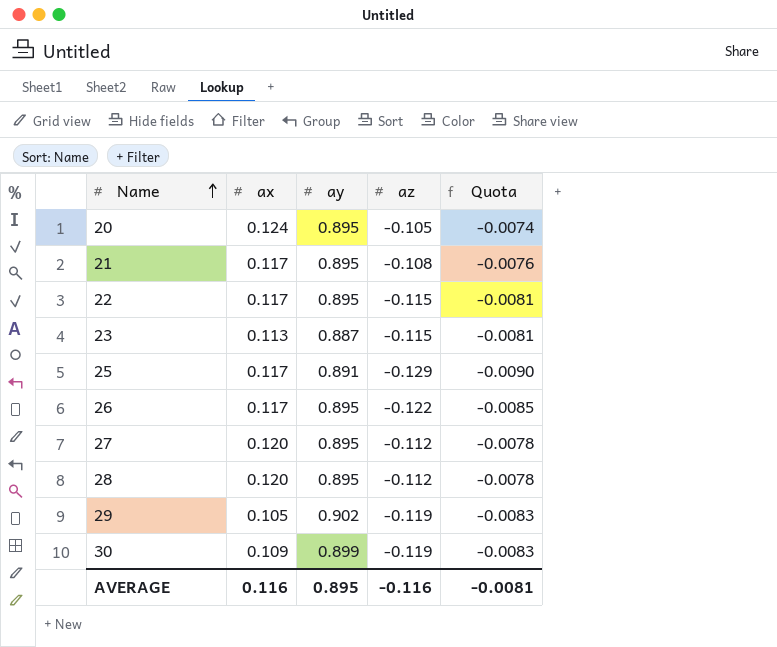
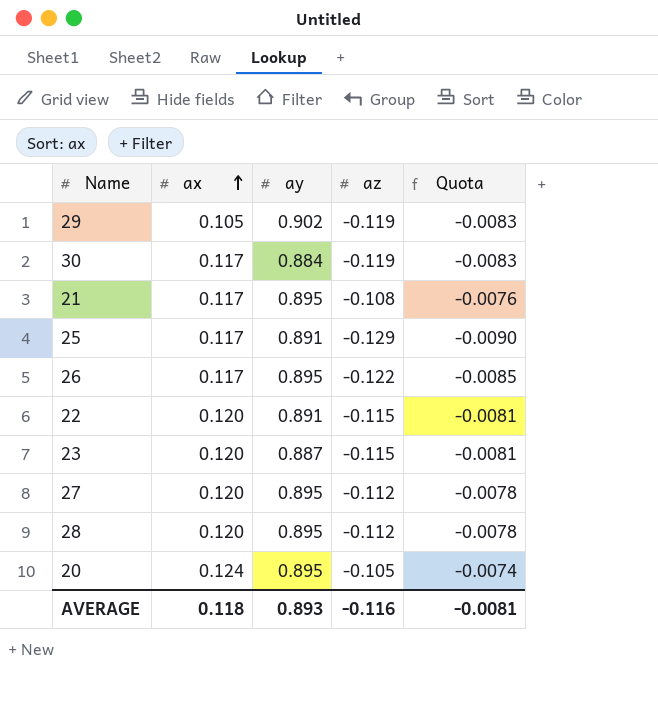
row order: Name ascending -> ax ascending
30 | ax: 0.109 -> 0.117
30 | ay: 0.899 -> 0.884
22 | ax: 0.117 -> 0.120
22 | ay: 0.895 -> 0.891
23 | ax: 0.113 -> 0.120
AVERAGE | ax: 0.116 -> 0.118
AVERAGE | ay: 0.895 -> 0.893

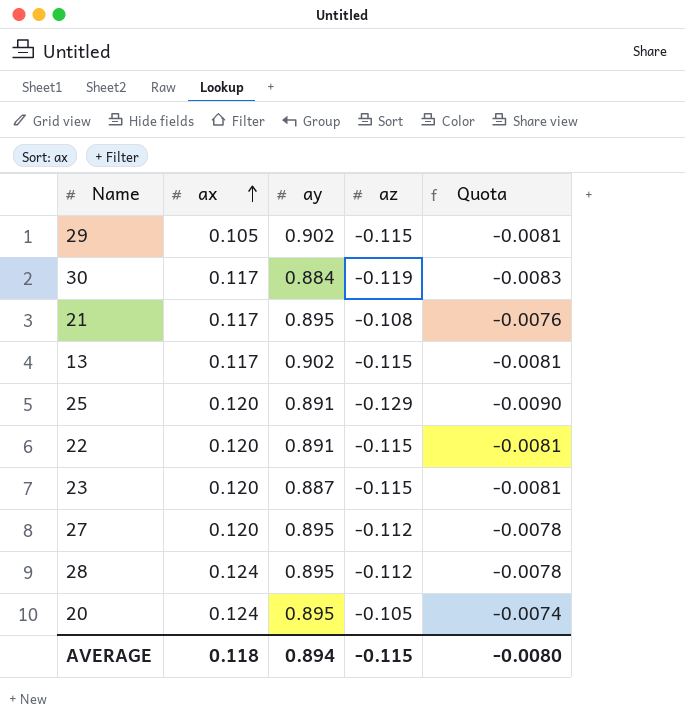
row 26: 0.117 | 0.895 | -0.122 | -0.0085 -> none
29 | az: -0.119 -> -0.115
29 | Quota: -0.0083 -> -0.0081
row 13: none -> 0.117 | 0.902 | -0.115 | -0.0081
25 | ax: 0.117 -> 0.120
28 | ax: 0.120 -> 0.124
AVERAGE | ay: 0.893 -> 0.894
AVERAGE | az: -0.116 -> -0.115
AVERAGE | Quota: -0.0081 -> -0.0080

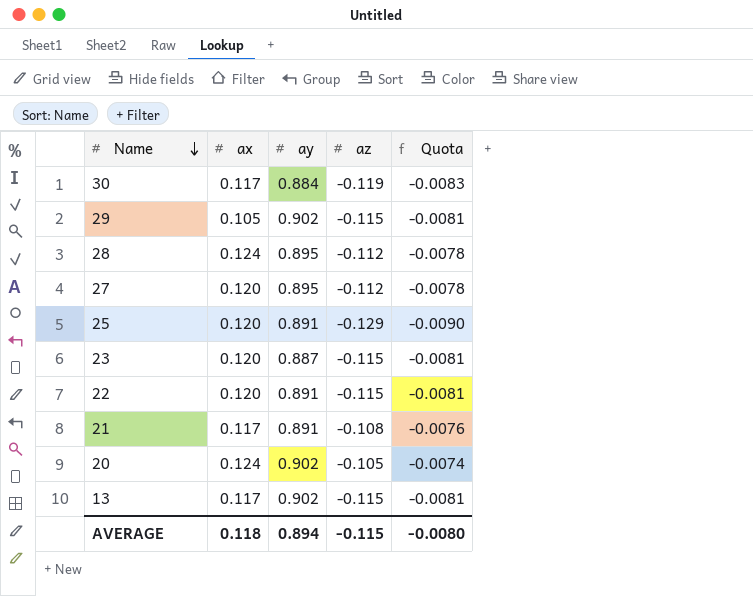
row order: ax ascending -> Name descending
21 | ay: 0.895 -> 0.891
20 | ay: 0.895 -> 0.902

